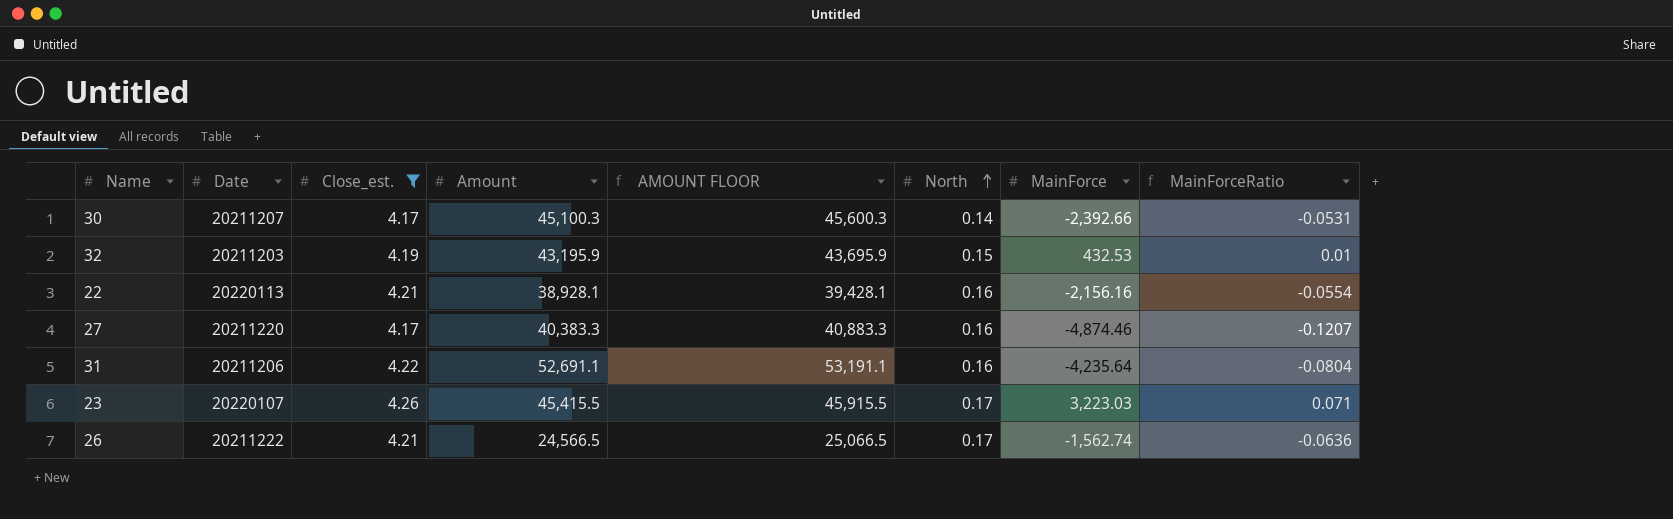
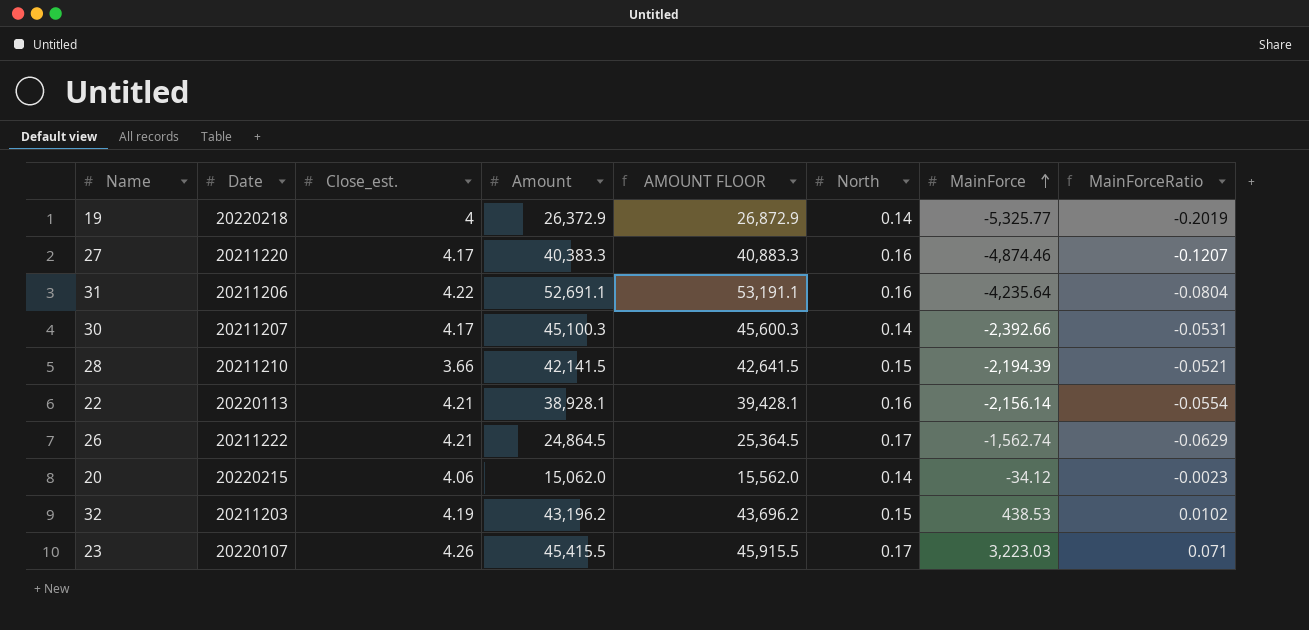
filter: Close_est. >= 4.17 -> none
row order: North ascending -> MainForce ascending
22 | MainForce: -2,156.16 -> -2,156.14
26 | Amount: 24,566.5 -> 24,864.5
26 | AMOUNT FLOOR: 25,066.5 -> 25,364.5
26 | MainForceRatio: -0.0636 -> -0.0629
32 | Amount: 43,195.9 -> 43,196.2
32 | AMOUNT FLOOR: 43,695.9 -> 43,696.2
32 | MainForce: 432.53 -> 438.53
32 | MainForceRatio: 0.01 -> 0.0102

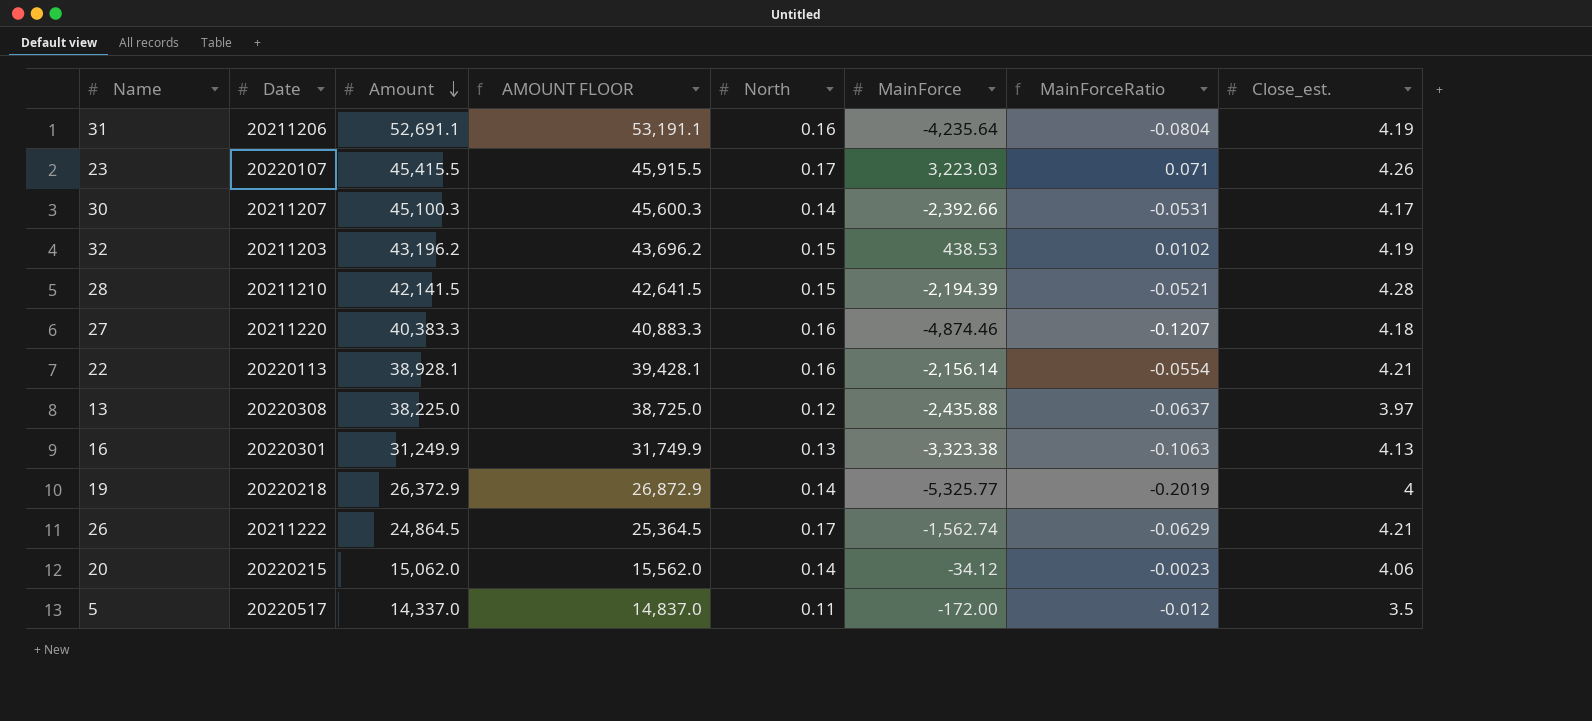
row order: MainForce ascending -> Amount descending
column Close_est. | position: 3 -> 8
31 | Close_est.: 4.22 -> 4.19
28 | Close_est.: 3.66 -> 4.28
27 | Close_est.: 4.17 -> 4.18
row 13: none -> 20220308 | 38,225.0 | 38,725.0 | 0.12 | -2,435.88 | -0.0637 | 3.97
row 16: none -> 20220301 | 31,249.9 | 31,749.9 | 0.13 | -3,323.38 | -0.1063 | 4.13
row 5: none -> 20220517 | 14,337.0 | 14,837.0 | 0.11 | -172.00 | -0.012 | 3.5

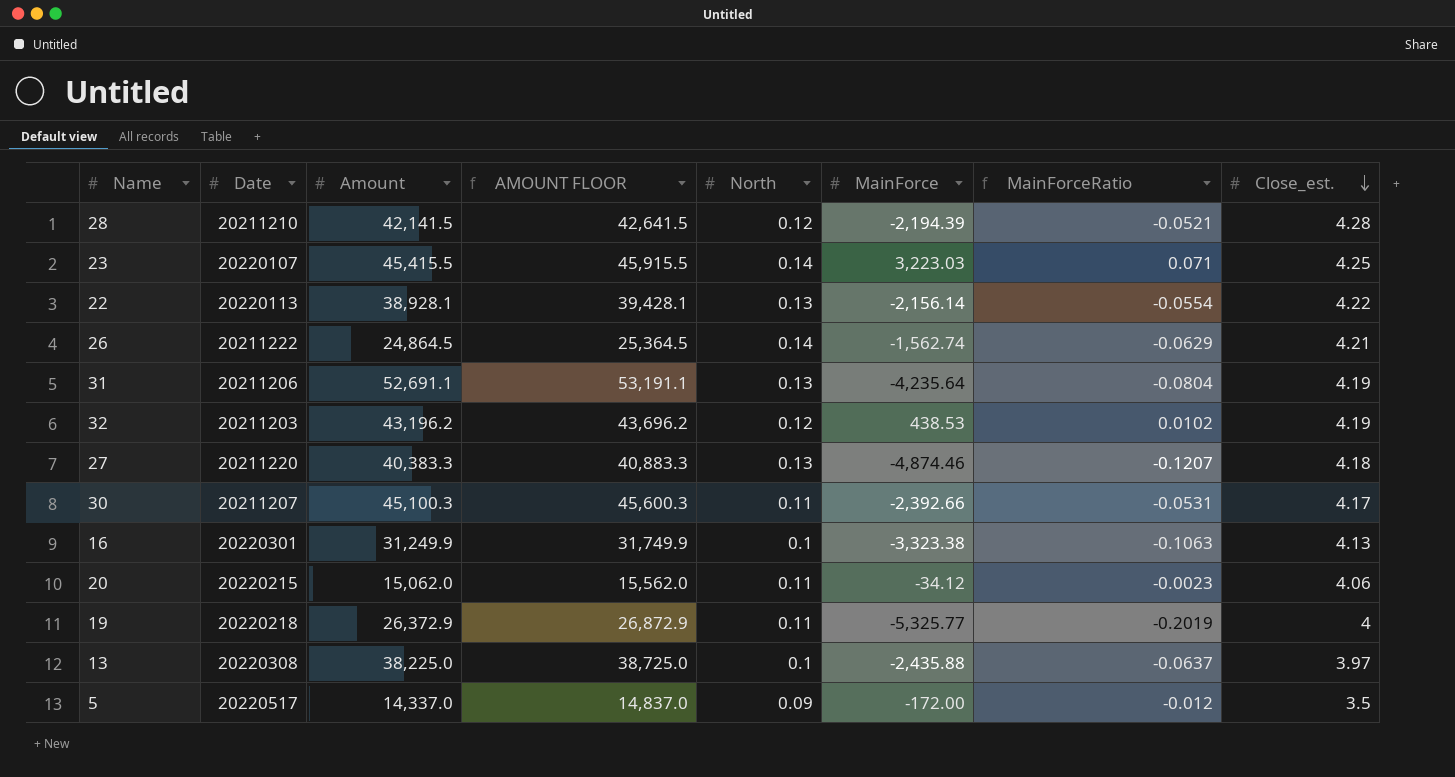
row order: Amount descending -> Close_est. descending
28 | North: 0.15 -> 0.12
23 | North: 0.17 -> 0.14
23 | Close_est.: 4.26 -> 4.25
22 | North: 0.16 -> 0.13
22 | Close_est.: 4.21 -> 4.22
26 | North: 0.17 -> 0.14
31 | North: 0.16 -> 0.13
32 | North: 0.15 -> 0.12
27 | North: 0.16 -> 0.13
30 | North: 0.14 -> 0.11
16 | North: 0.13 -> 0.1
20 | North: 0.14 -> 0.11
19 | North: 0.14 -> 0.11
13 | North: 0.12 -> 0.1
5 | North: 0.11 -> 0.09

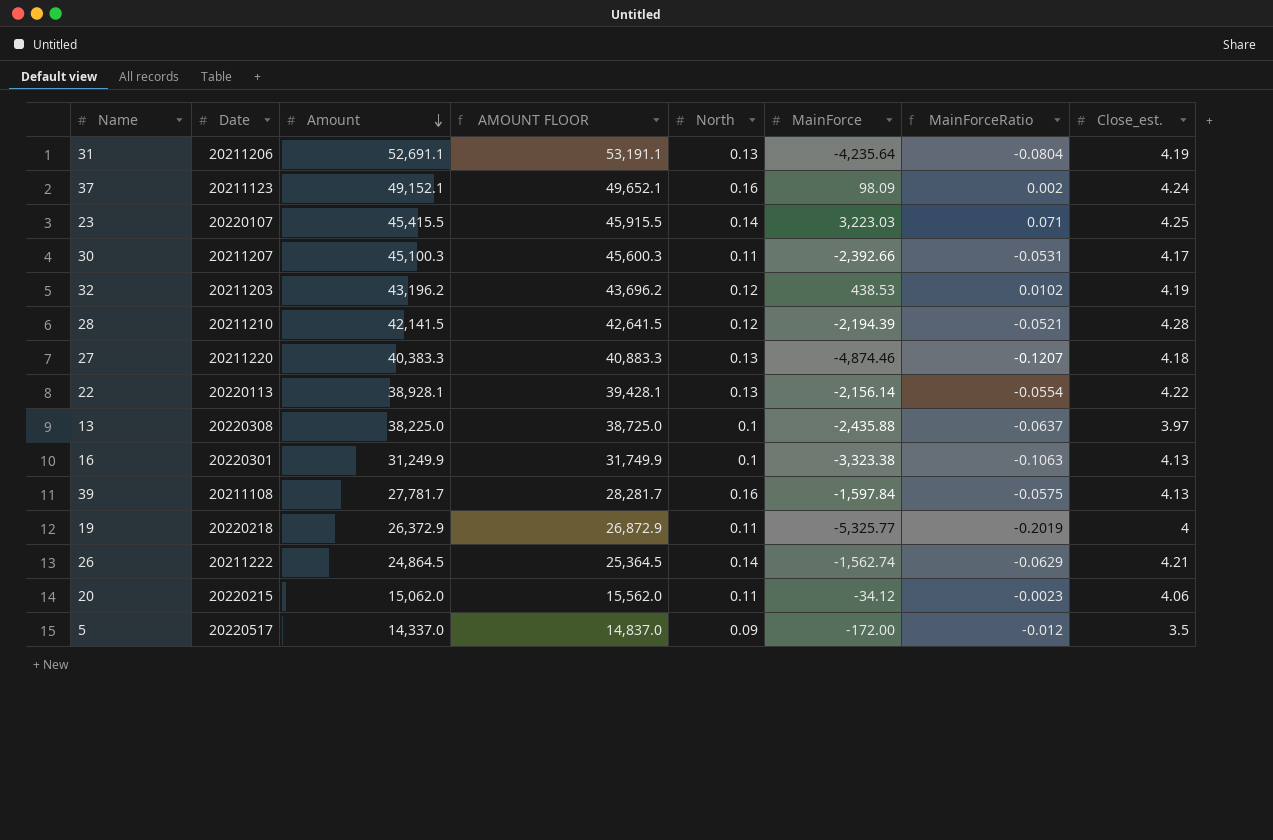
row order: Close_est. descending -> Amount descending
row 37: none -> 20211123 | 49,152.1 | 49,652.1 | 0.16 | 98.09 | 0.002 | 4.24
row 39: none -> 20211108 | 27,781.7 | 28,281.7 | 0.16 | -1,597.84 | -0.0575 | 4.13

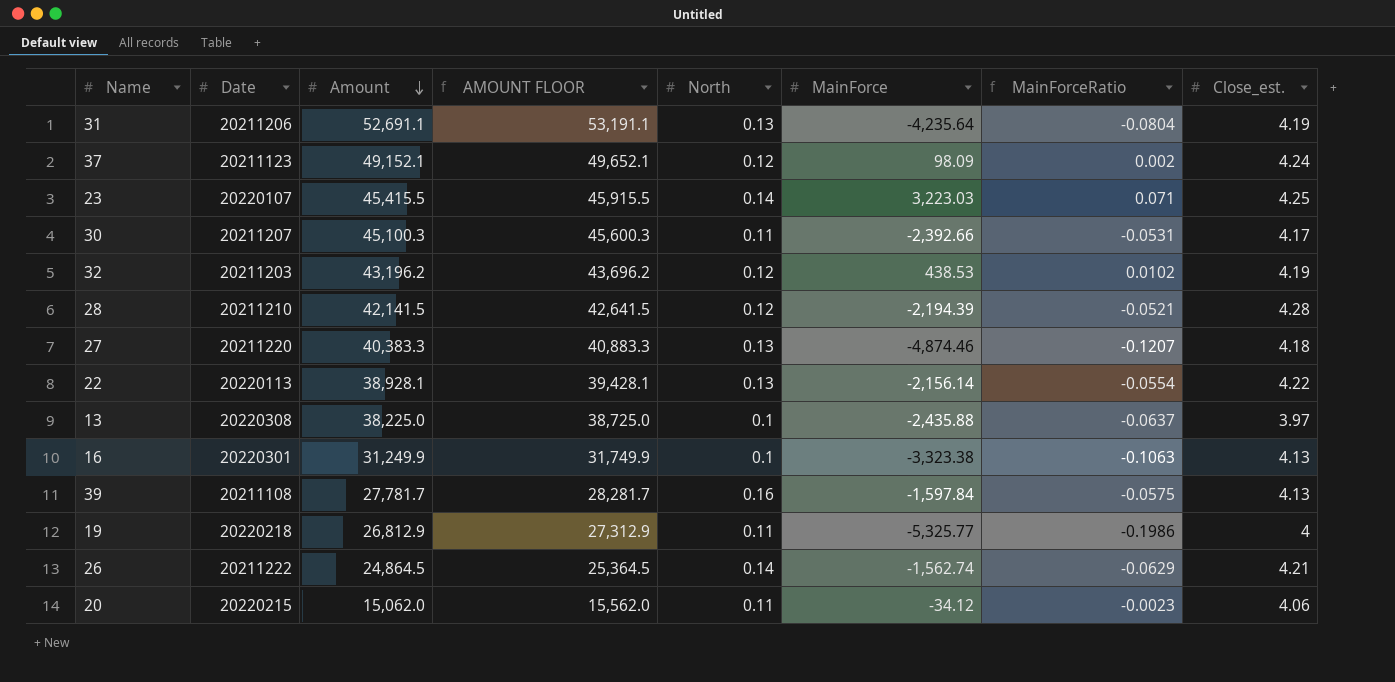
row 5: 20220517 | 14,337.0 | 14,837.0 | 0.09 | -172.00 | -0.012 | 3.5 -> none
37 | North: 0.16 -> 0.12
19 | Amount: 26,372.9 -> 26,812.9
19 | AMOUNT FLOOR: 26,872.9 -> 27,312.9
19 | MainForceRatio: -0.2019 -> -0.1986

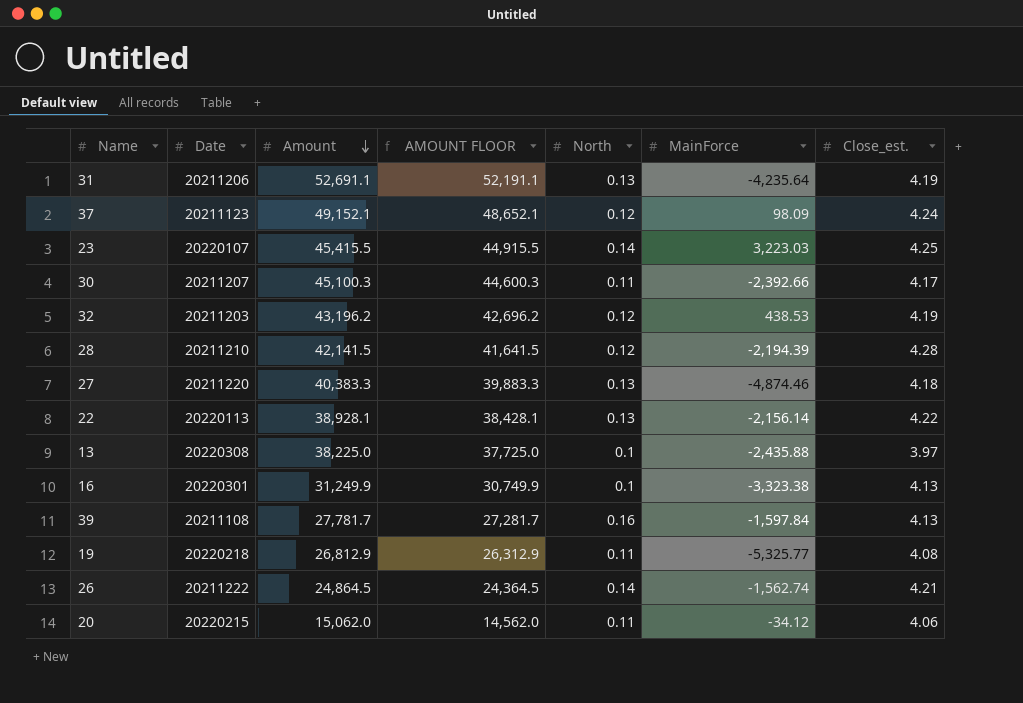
column MainForceRatio | formula: [MainForce] / [Amount] -> none
column AMOUNT FLOOR | formula: [Amount] + 500 -> [Amount] - 500
19 | Close_est.: 4 -> 4.08

